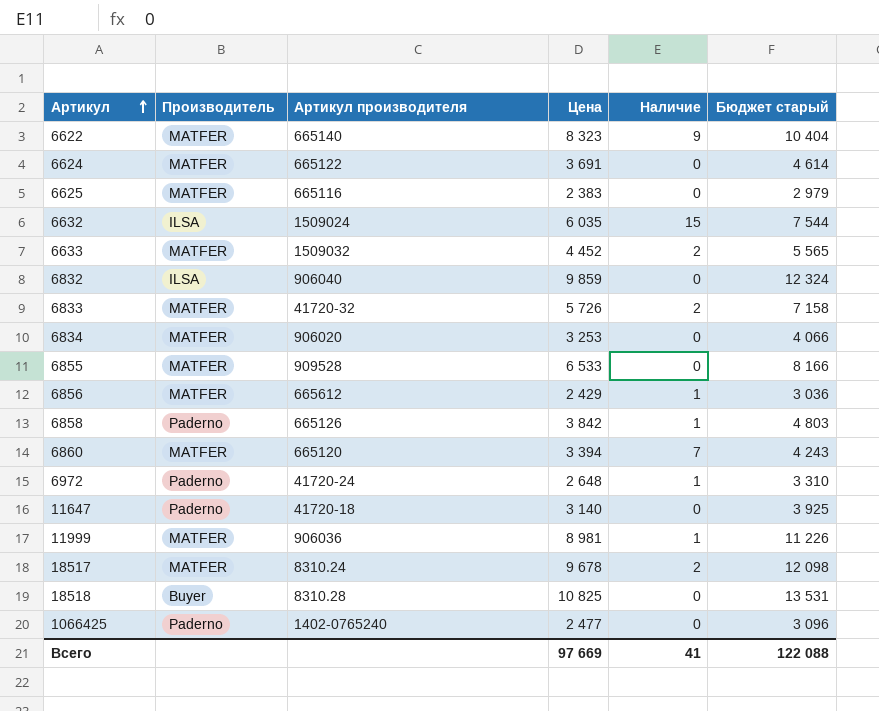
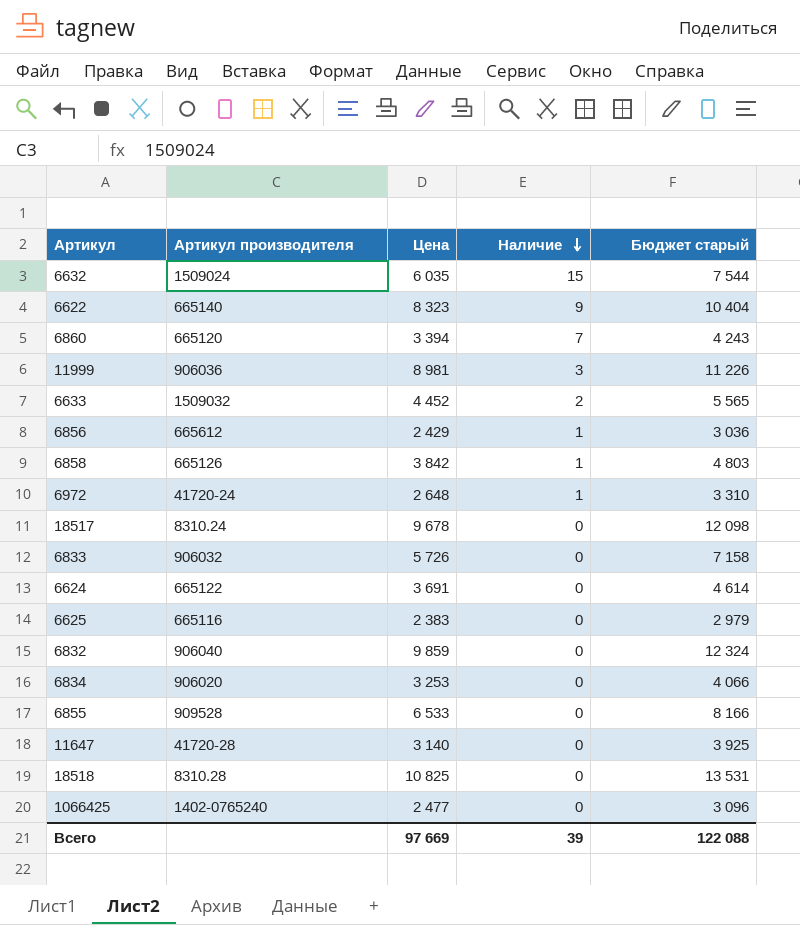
row order: Артикул ascending -> Наличие descending
column Производитель | position: 2 -> none
11999 | Наличие: 1 -> 3
18517 | Наличие: 2 -> 0
6833 | Артикул производителя: 41720-32 -> 906032
6833 | Наличие: 2 -> 0
11647 | Артикул производителя: 41720-18 -> 41720-28
Всего | Наличие: 41 -> 39

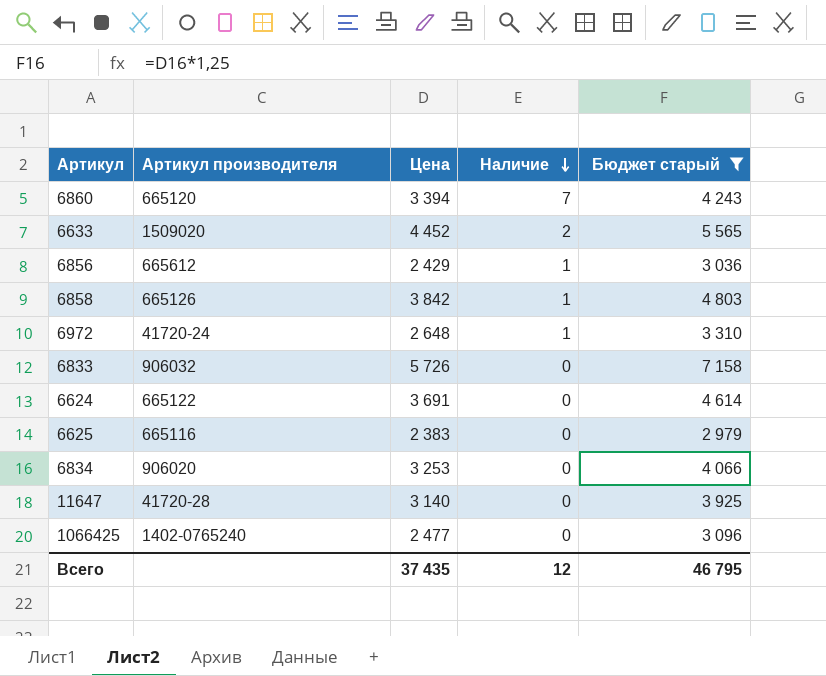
filter: none -> Бюджет старый <= 7 158
6633 | Артикул производителя: 1509032 -> 1509020
Всего | Цена: 97 669 -> 37 435
Всего | Наличие: 39 -> 12
Всего | Бюджет старый: 122 088 -> 46 795

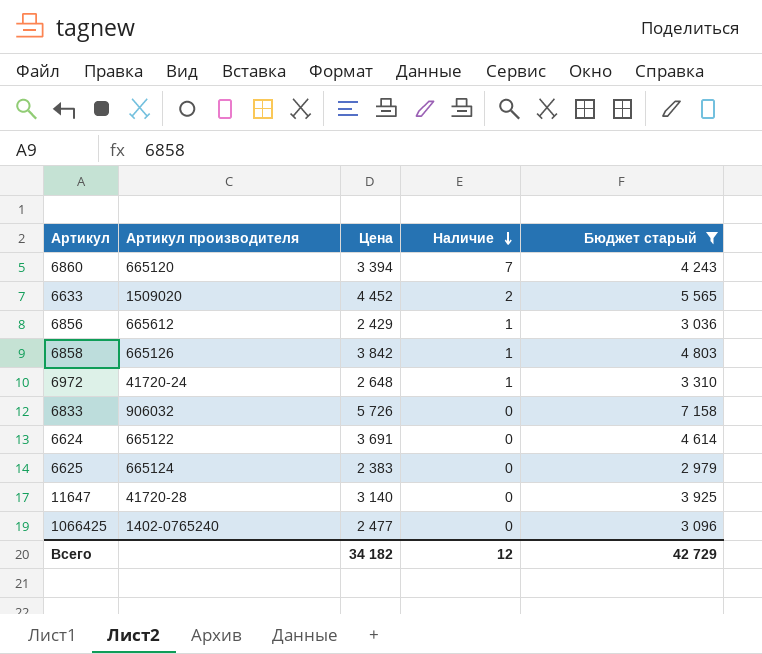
row 6834: 906020 | 3 253 | 0 | 4 066 -> none
6625 | Артикул производителя: 665116 -> 665124
Всего | Цена: 37 435 -> 34 182
Всего | Бюджет старый: 46 795 -> 42 729

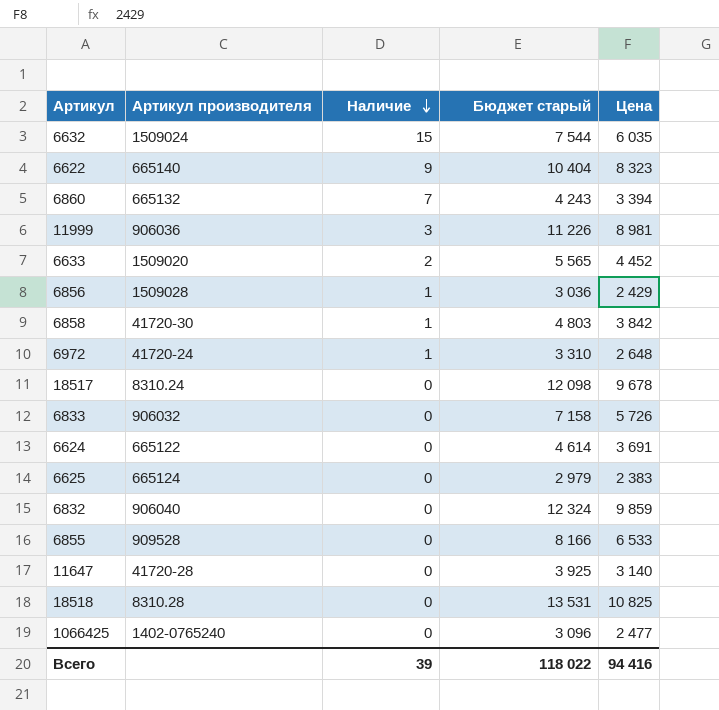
filter: Бюджет старый <= 7 158 -> none
column Цена | position: 3 -> 5
6860 | Артикул производителя: 665120 -> 665132
6856 | Артикул производителя: 665612 -> 1509028
6858 | Артикул производителя: 665126 -> 41720-30
Всего | Наличие: 12 -> 39
Всего | Бюджет старый: 42 729 -> 118 022
Всего | Цена: 34 182 -> 94 416

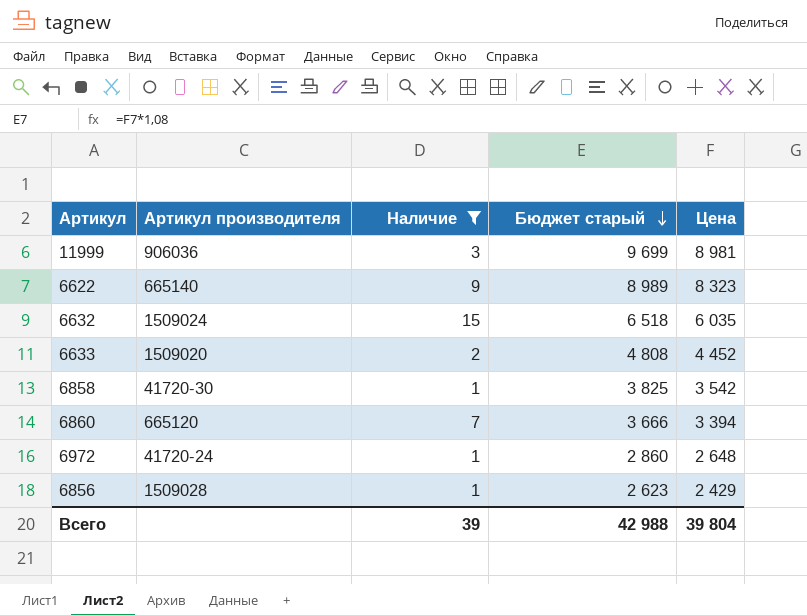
filter: none -> Наличие != 0
row order: Наличие descending -> Бюджет старый descending
column Бюджет старый | formula: [Цена] * 1,25 -> [Цена] * 1,08
6858 | Цена: 3 842 -> 3 542
6860 | Артикул производителя: 665132 -> 665120
Всего | Бюджет старый: 118 022 -> 42 988
Всего | Цена: 94 416 -> 39 804

